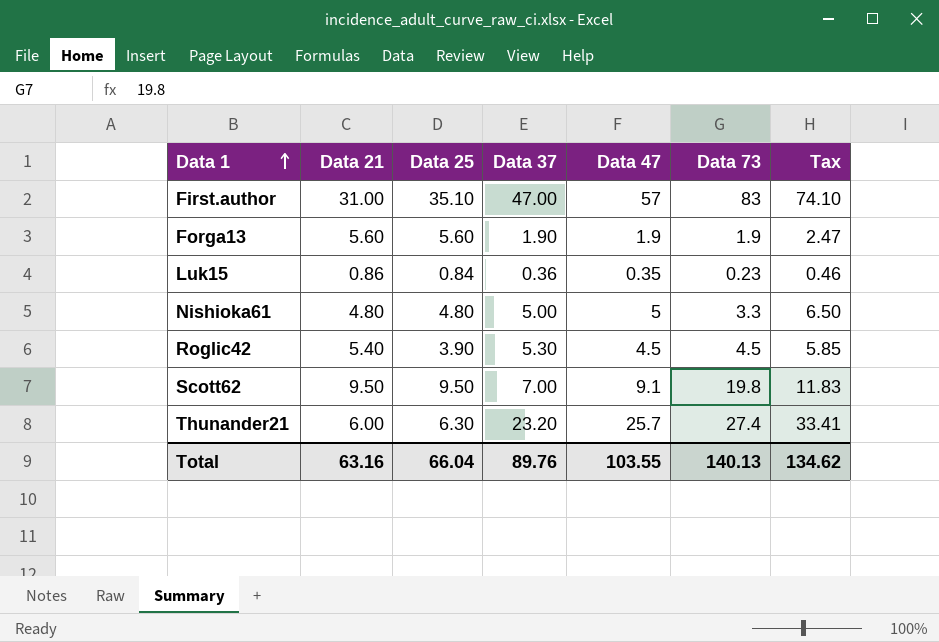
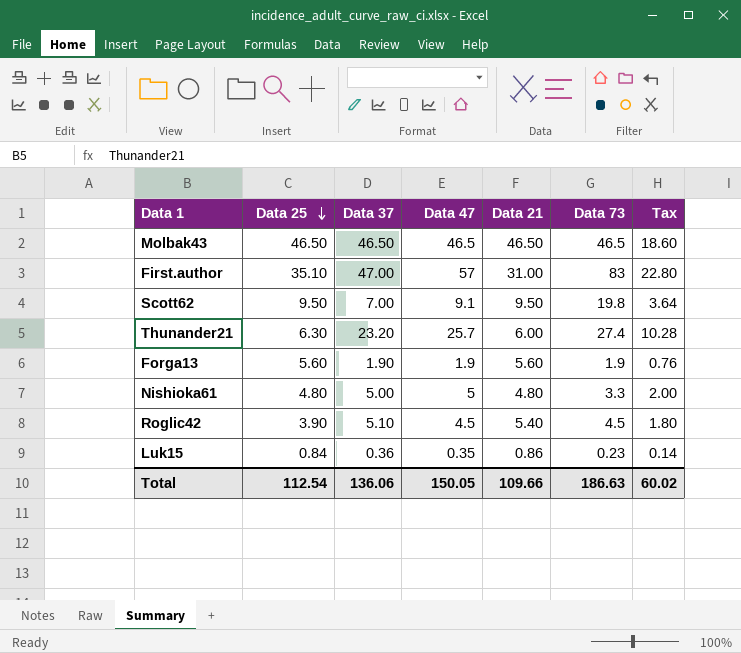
row order: Data 1 ascending -> Data 25 descending
column Data 21 | position: 2 -> 5
column Tax | formula: [Data 47] * 1.3 -> [Data 47] * 0.4
row Molbak43: none -> 46.50 | 46.50 | 46.5 | 46.50 | 46.5 | 18.60
Roglic42 | Data 37: 5.30 -> 5.10
Total | Data 25: 66.04 -> 112.54
Total | Data 37: 89.76 -> 136.06
Total | Data 47: 103.55 -> 150.05
Total | Data 21: 63.16 -> 109.66
Total | Data 73: 140.13 -> 186.63
Total | Tax: 134.62 -> 60.02

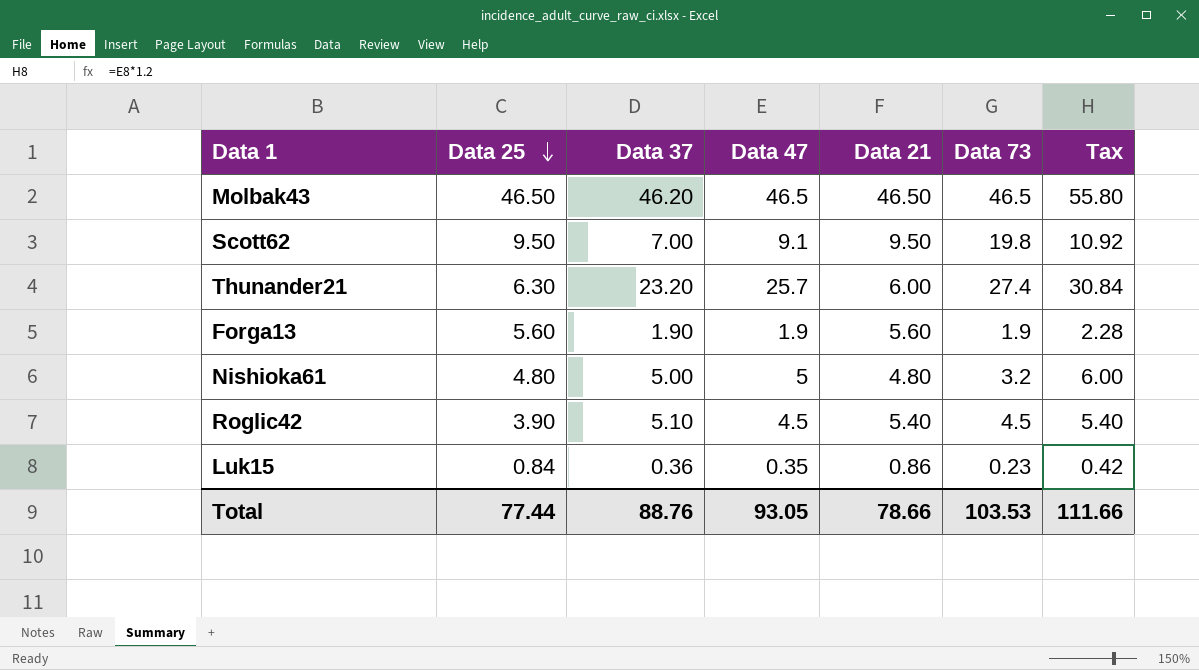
column Tax | formula: [Data 47] * 0.4 -> [Data 47] * 1.2
row First.author: 35.10 | 47.00 | 57 | 31.00 | 83 | 22.80 -> none
Molbak43 | Data 37: 46.50 -> 46.20
Nishioka61 | Data 73: 3.3 -> 3.2
Total | Data 25: 112.54 -> 77.44
Total | Data 37: 136.06 -> 88.76
Total | Data 47: 150.05 -> 93.05
Total | Data 21: 109.66 -> 78.66
Total | Data 73: 186.63 -> 103.53
Total | Tax: 60.02 -> 111.66

